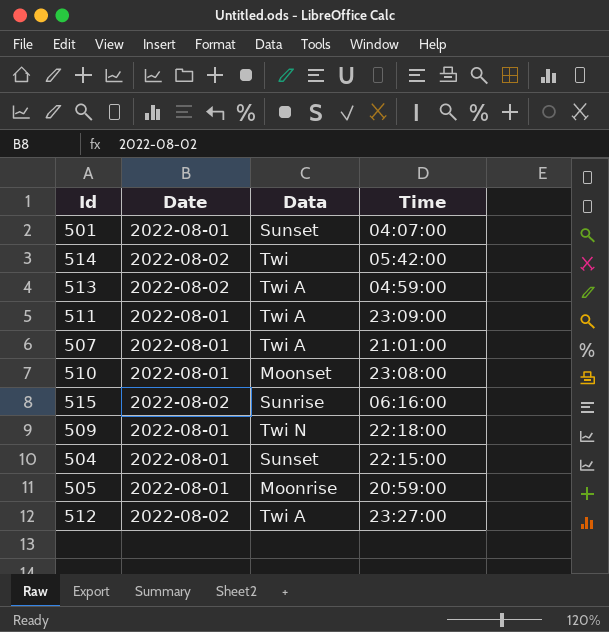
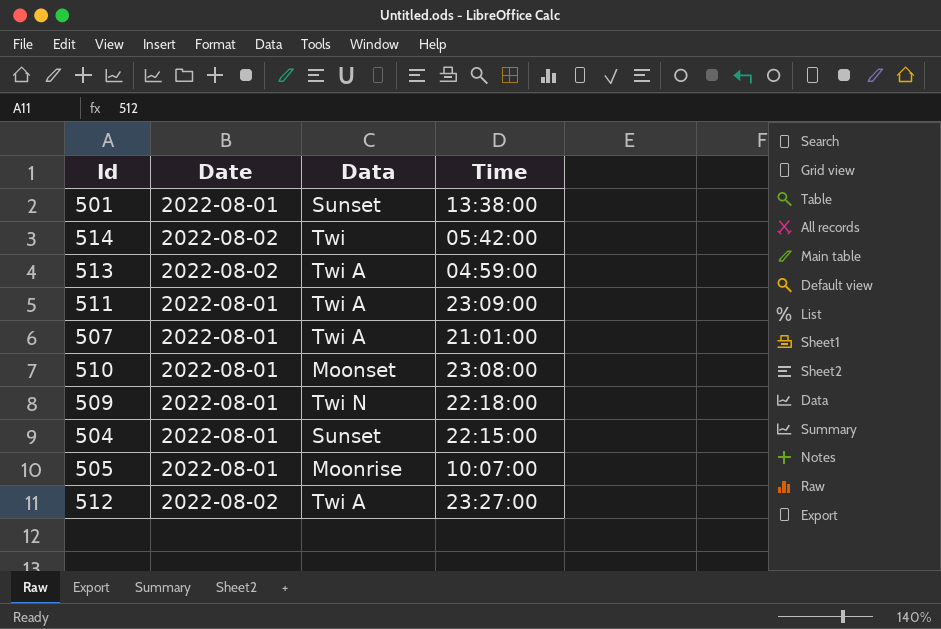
row 515: 2022-08-02 | Sunrise | 06:16:00 -> none
501 | Time: 04:07:00 -> 13:38:00
505 | Time: 20:59:00 -> 10:07:00

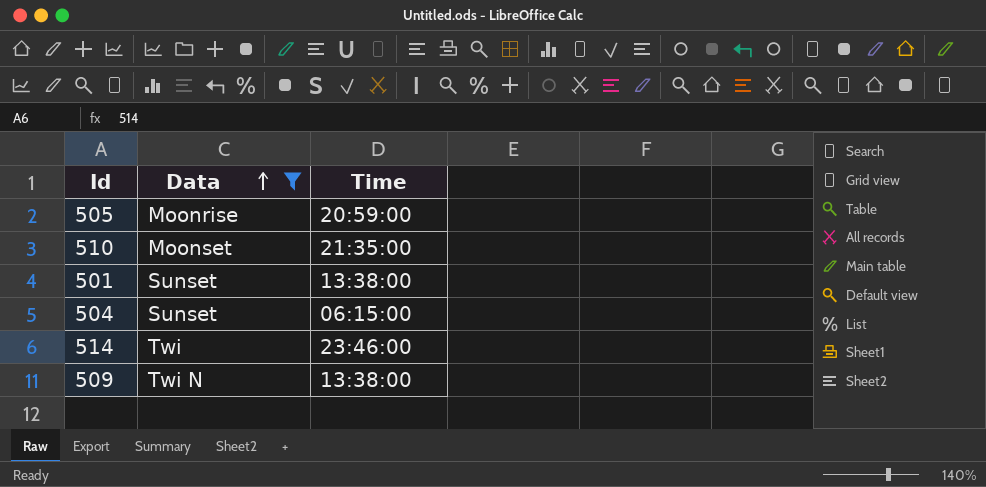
filter: none -> Data != Twi A
row order: none -> Data ascending
column Date | position: 2 -> none
505 | Time: 10:07:00 -> 20:59:00
510 | Time: 23:08:00 -> 21:35:00
504 | Time: 22:15:00 -> 06:15:00
514 | Time: 05:42:00 -> 23:46:00
509 | Time: 22:18:00 -> 13:38:00

